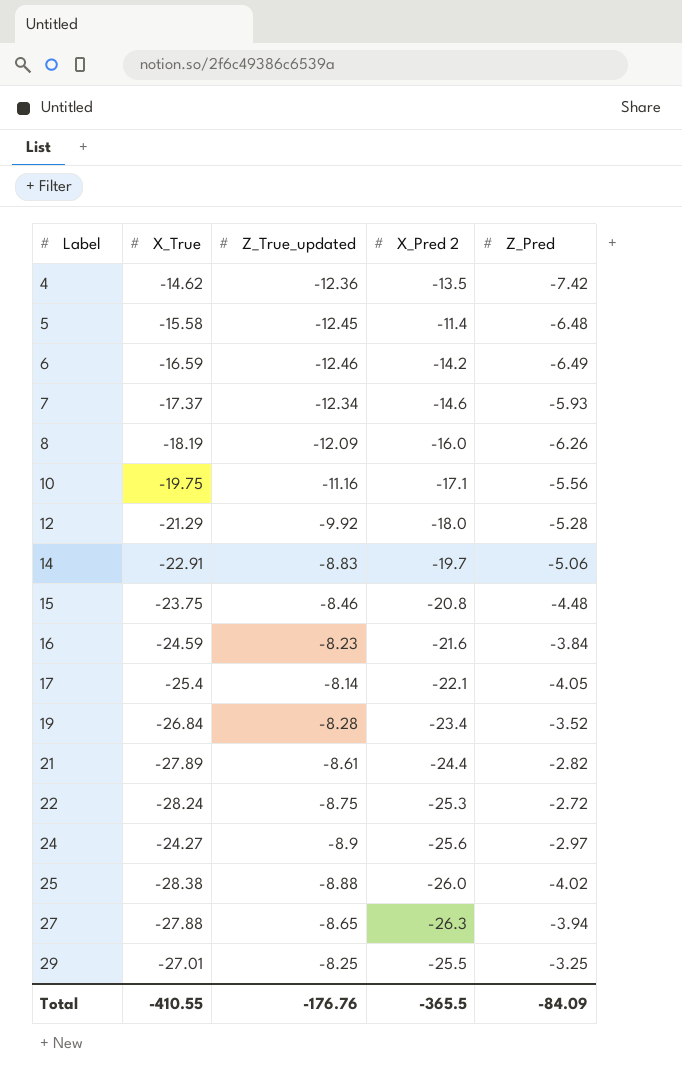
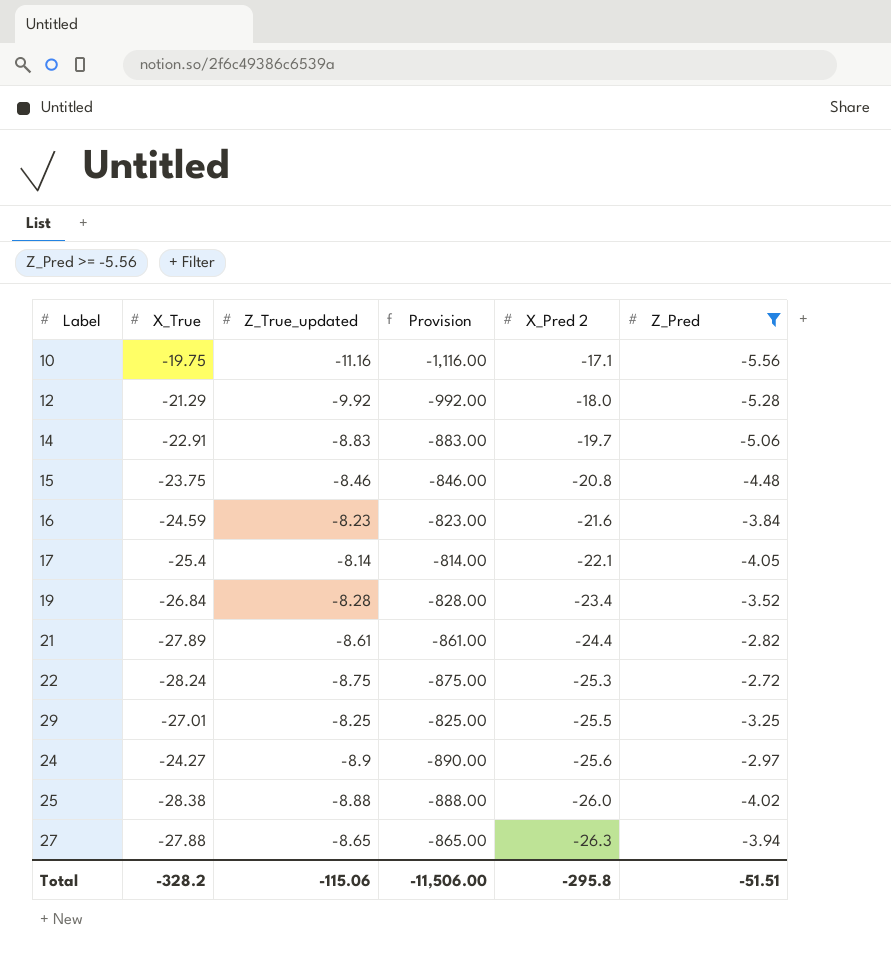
filter: none -> Z_Pred >= -5.56
row order: Label ascending -> X_Pred 2 descending
column Provision | formula: none -> [Z_True_updated] * 100
Total | X_True: -410.55 -> -328.2
Total | Z_True_updated: -176.76 -> -115.06
Total | X_Pred 2: -365.5 -> -295.8
Total | Z_Pred: -84.09 -> -51.51

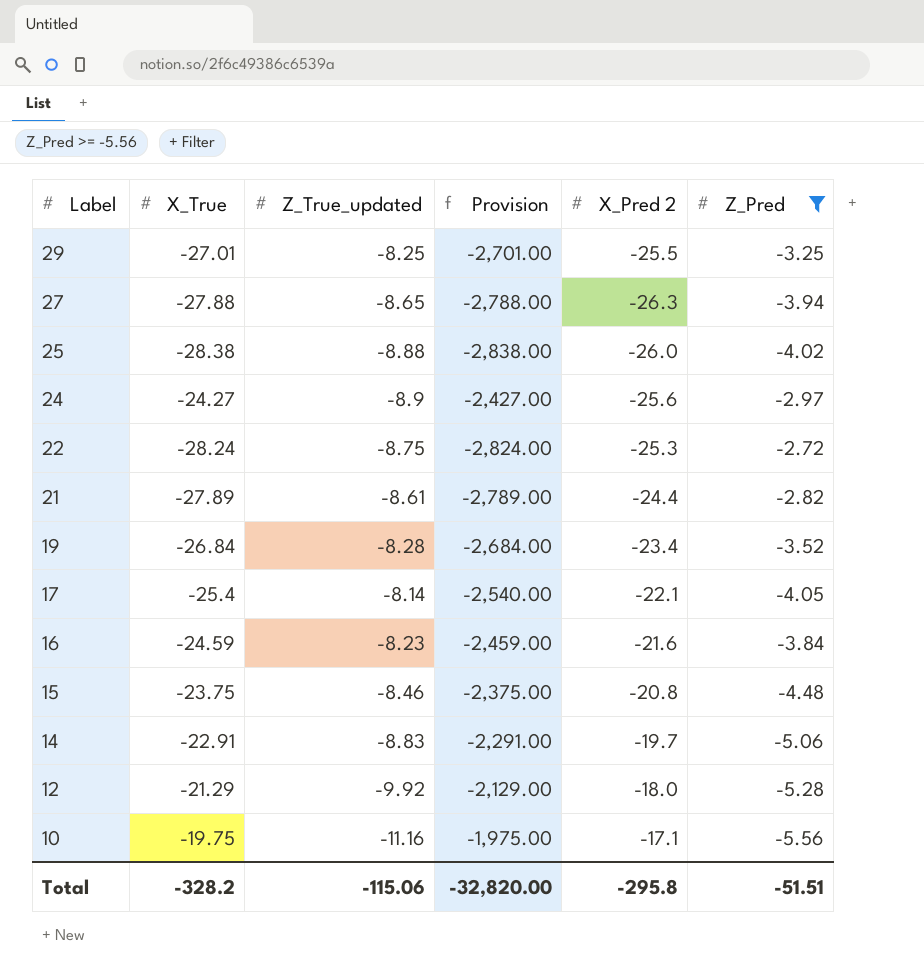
row order: X_Pred 2 descending -> Label descending
column Provision | formula: [Z_True_updated] * 100 -> [X_True] * 100
Total | Provision: -11,506.00 -> -32,820.00

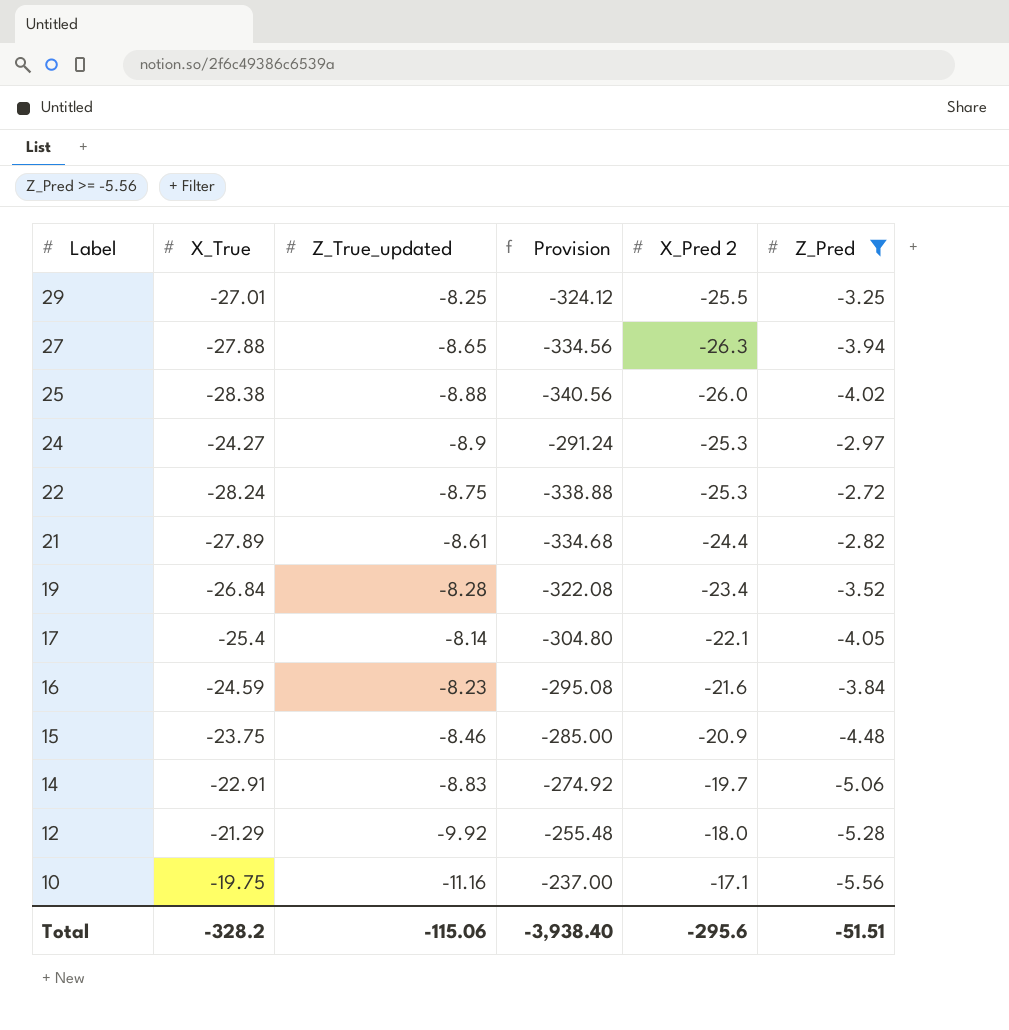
column Provision | formula: [X_True] * 100 -> [X_True] * 12
24 | X_Pred 2: -25.6 -> -25.3
15 | X_Pred 2: -20.8 -> -20.9
Total | Provision: -32,820.00 -> -3,938.40
Total | X_Pred 2: -295.8 -> -295.6

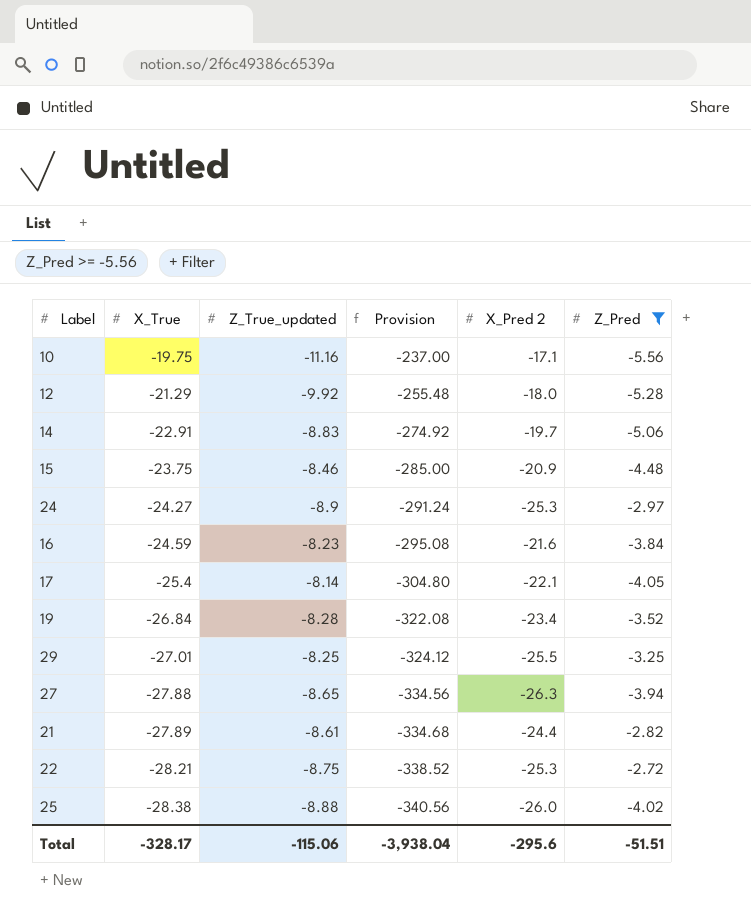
row order: Label descending -> X_True descending
22 | X_True: -28.24 -> -28.21
22 | Provision: -338.88 -> -338.52
Total | X_True: -328.2 -> -328.17
Total | Provision: -3,938.40 -> -3,938.04

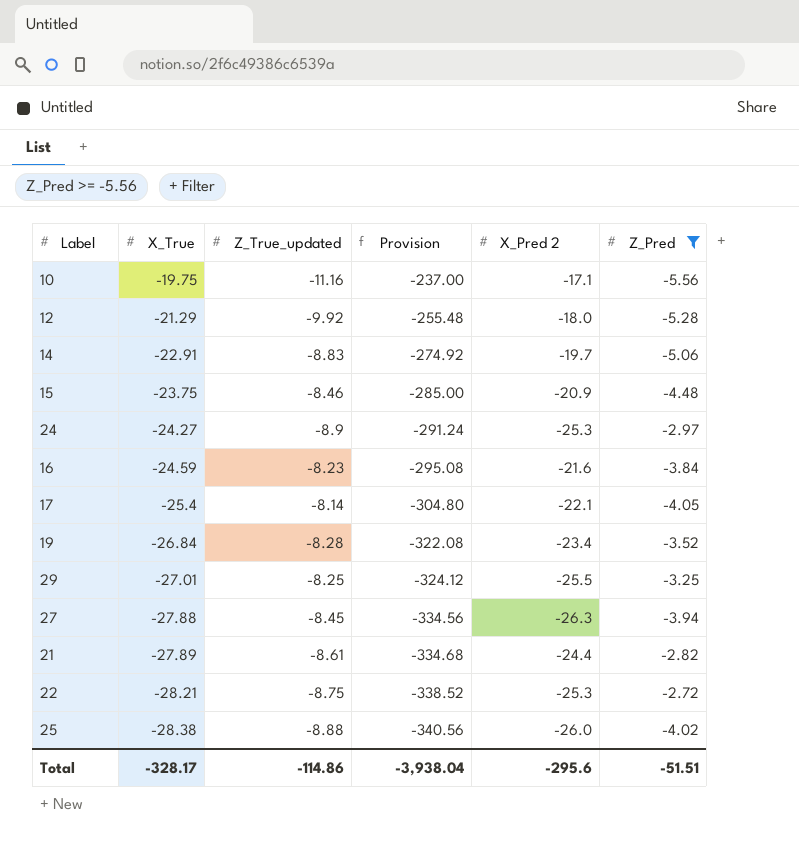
27 | Z_True_updated: -8.65 -> -8.45
Total | Z_True_updated: -115.06 -> -114.86

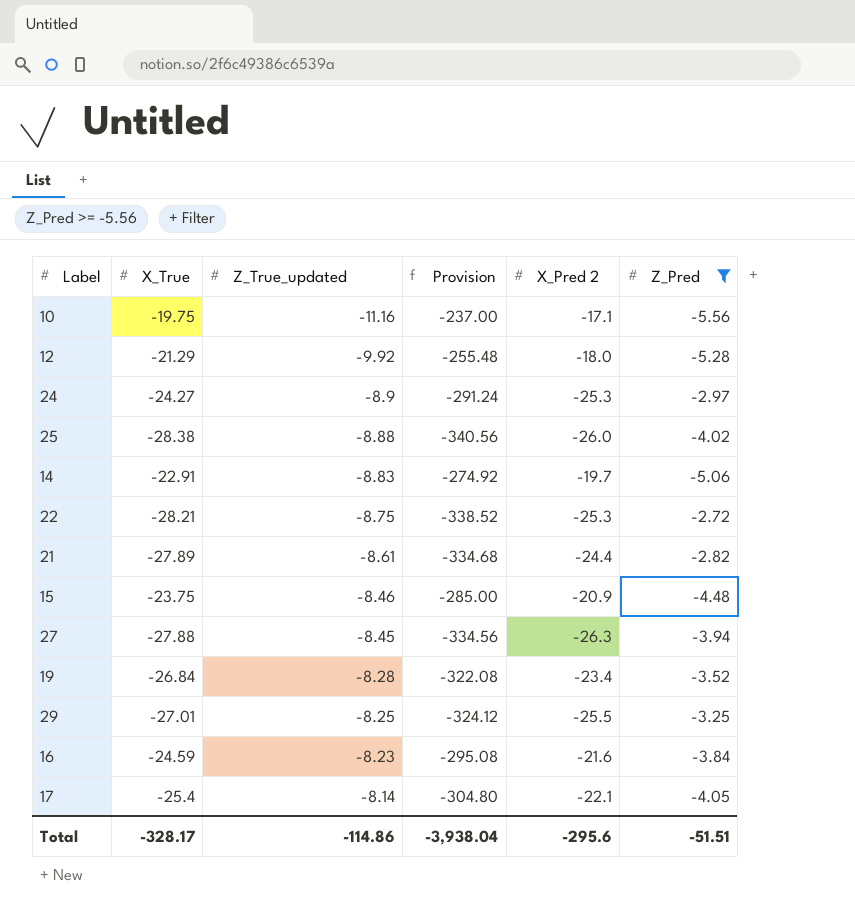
row order: X_True descending -> Z_True_updated ascending

